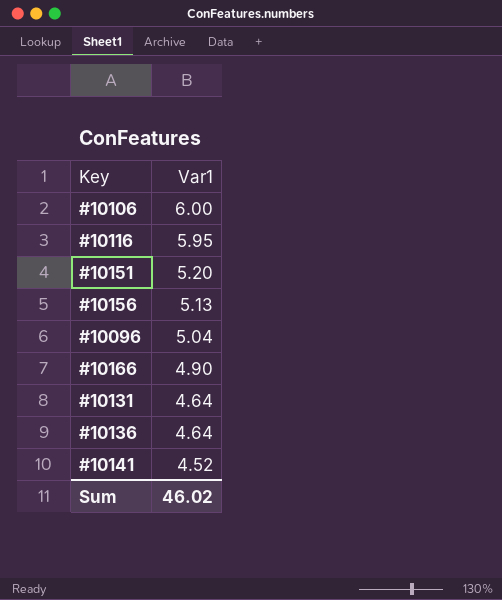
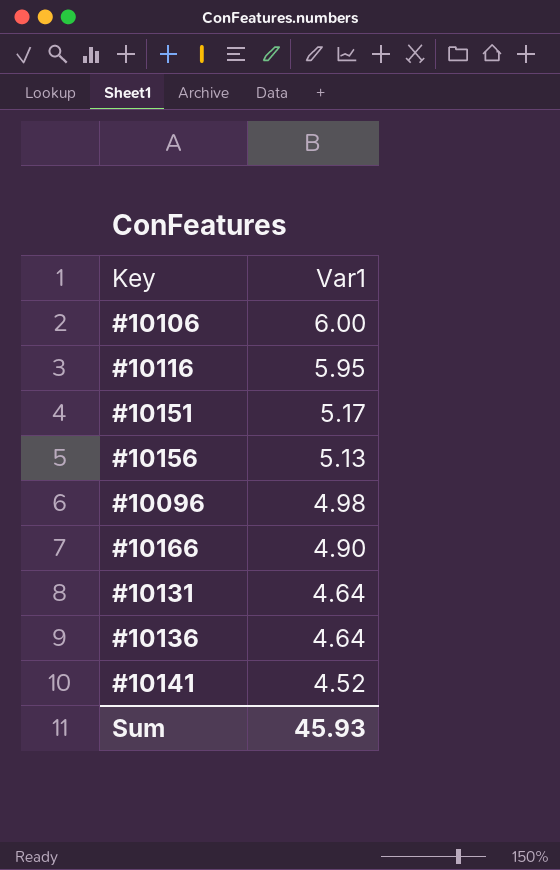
#10151 | Var1: 5.20 -> 5.17
#10096 | Var1: 5.04 -> 4.98
Sum | Var1: 46.02 -> 45.93

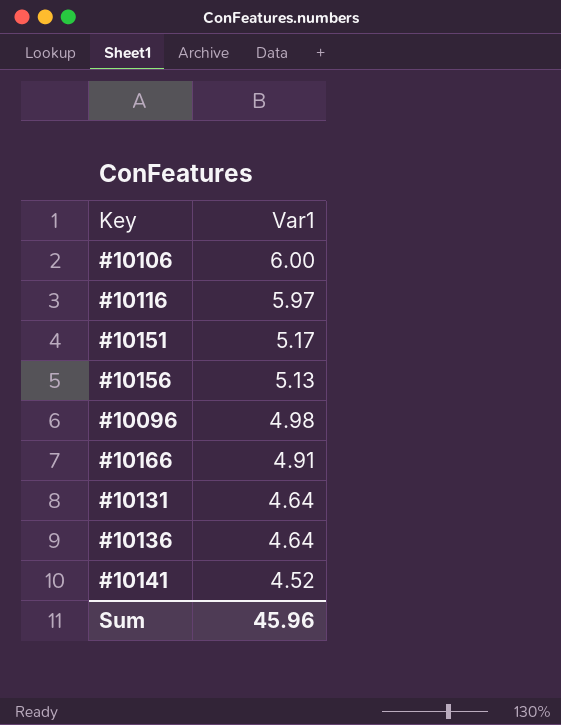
#10116 | Var1: 5.95 -> 5.97
#10166 | Var1: 4.90 -> 4.91
Sum | Var1: 45.93 -> 45.96

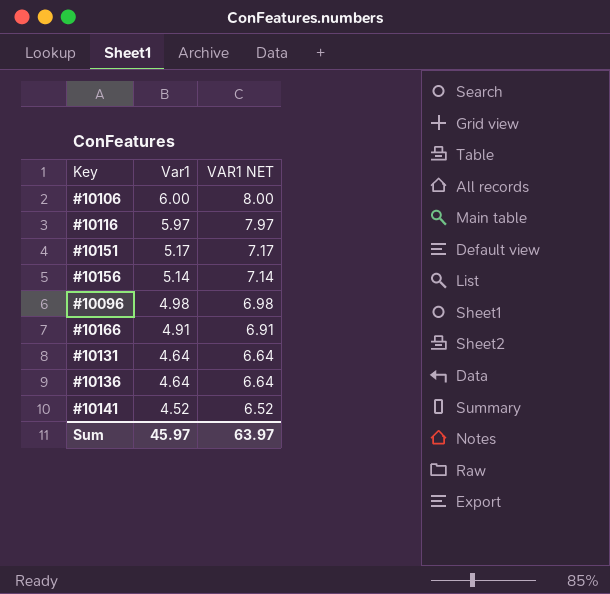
column VAR1 NET | formula: none -> [Var1] + 2
#10156 | Var1: 5.13 -> 5.14
Sum | Var1: 45.96 -> 45.97

